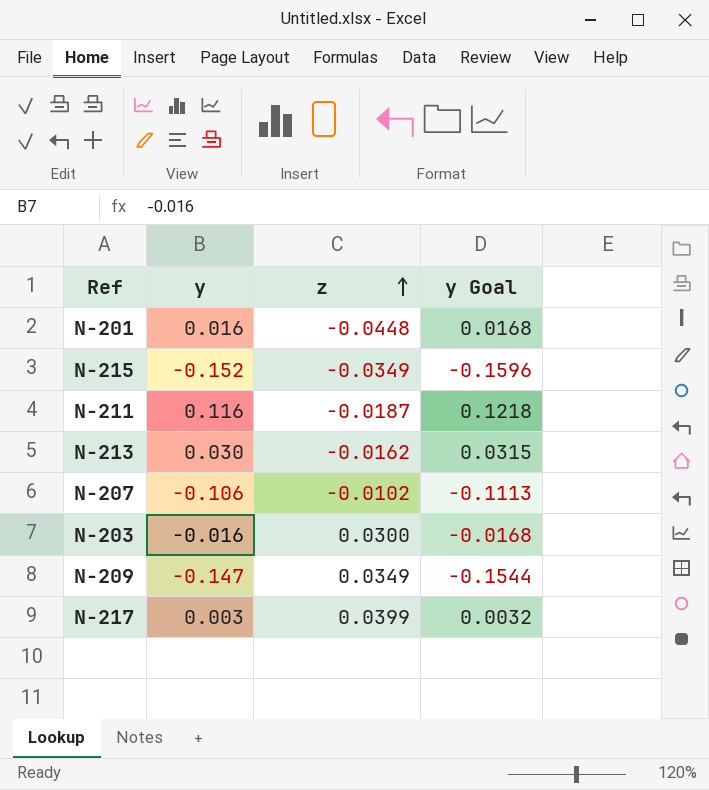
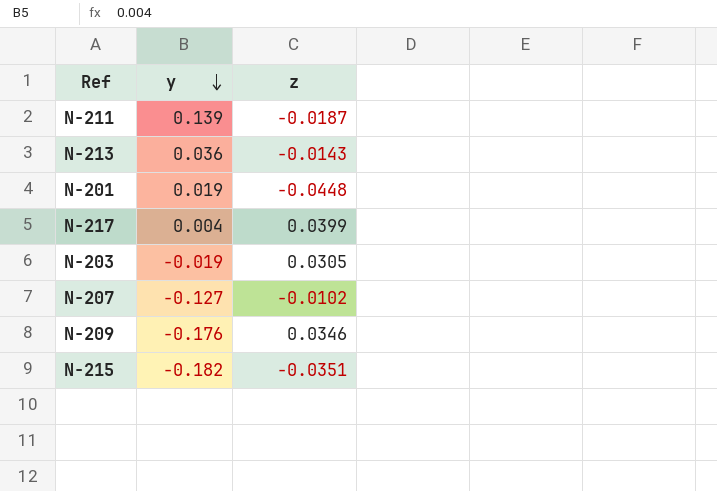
row order: z ascending -> y descending
column y Goal | formula: [y] * 1.05 -> none
N-211 | y: 0.116 -> 0.139
N-213 | y: 0.030 -> 0.036
N-213 | z: -0.0162 -> -0.0143
N-201 | y: 0.016 -> 0.019
N-217 | y: 0.003 -> 0.004
N-203 | y: -0.016 -> -0.019
N-203 | z: 0.0300 -> 0.0305
N-207 | y: -0.106 -> -0.127
N-209 | y: -0.147 -> -0.176
N-209 | z: 0.0349 -> 0.0346
N-215 | y: -0.152 -> -0.182
N-215 | z: -0.0349 -> -0.0351

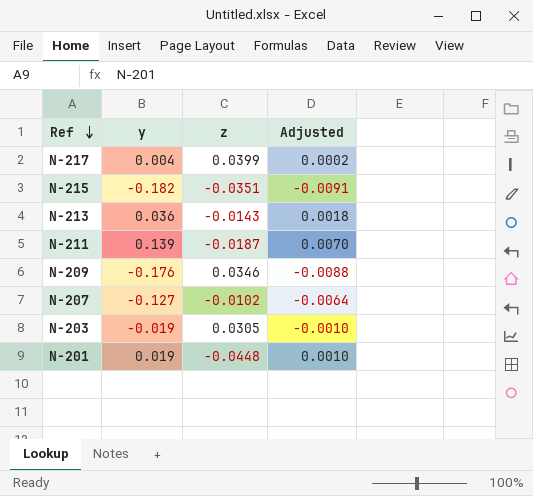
row order: y descending -> Ref descending
column Adjusted | formula: none -> [y] * 0.05

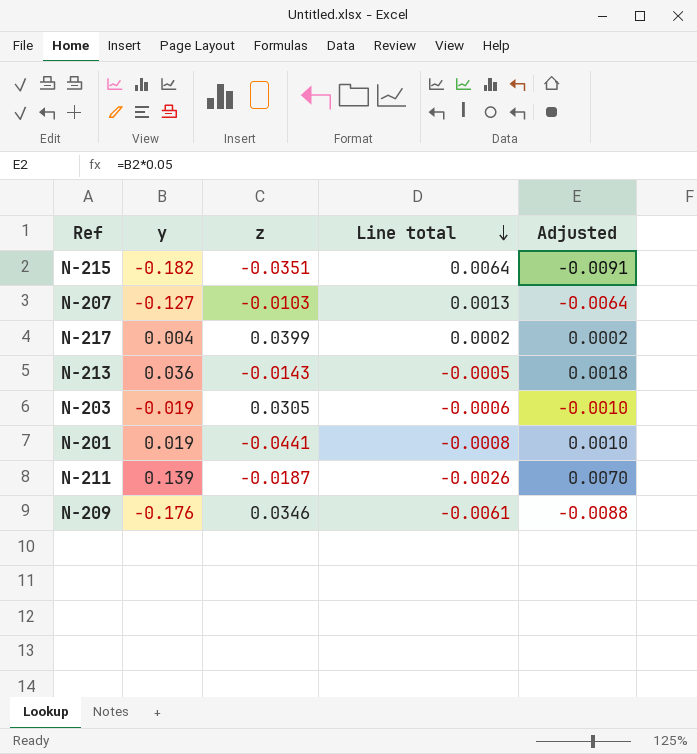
row order: Ref descending -> Line total descending
column Line total | formula: none -> [y] * [z]
N-207 | z: -0.0102 -> -0.0103
N-201 | z: -0.0448 -> -0.0441

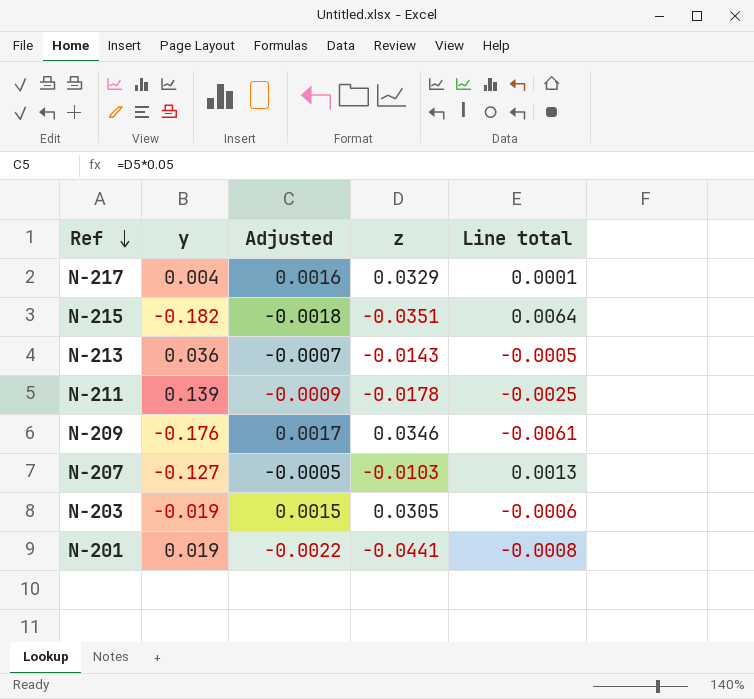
row order: Line total descending -> Ref descending
column Adjusted | formula: [y] * 0.05 -> [z] * 0.05
column Adjusted | position: 5 -> 3
N-217 | z: 0.0399 -> 0.0329
N-217 | Line total: 0.0002 -> 0.0001
N-211 | z: -0.0187 -> -0.0178
N-211 | Line total: -0.0026 -> -0.0025

